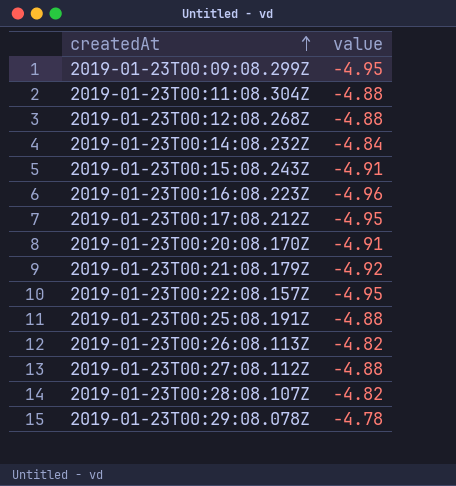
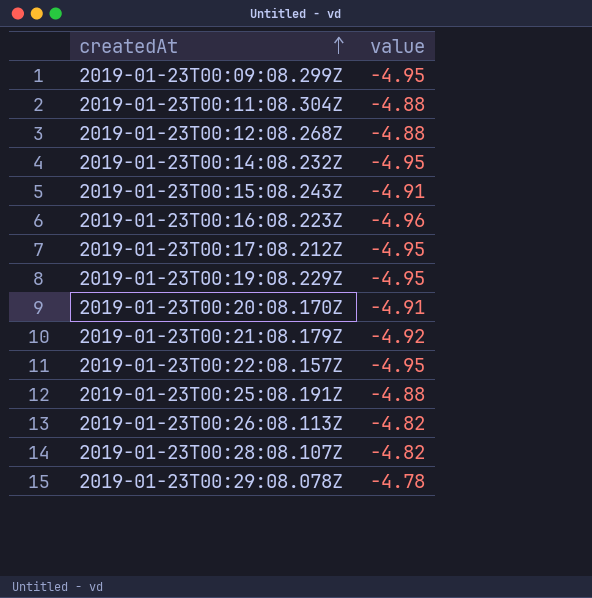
row 2019-01-23T00:27:08.112Z: -4.88 -> none
2019-01-23T00:14:08.232Z | value: -4.84 -> -4.95
row 2019-01-23T00:19:08.229Z: none -> -4.95

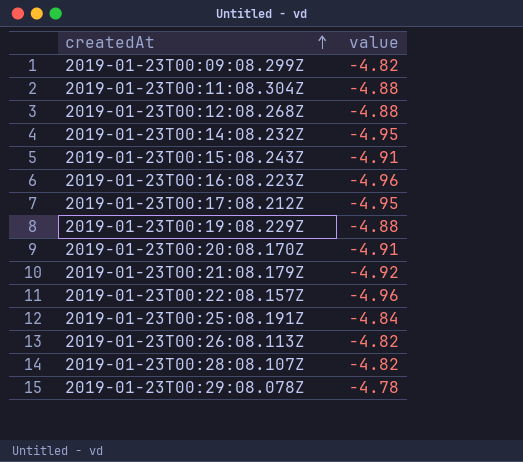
2019-01-23T00:09:08.299Z | value: -4.95 -> -4.82
2019-01-23T00:19:08.229Z | value: -4.95 -> -4.88
2019-01-23T00:22:08.157Z | value: -4.95 -> -4.96
2019-01-23T00:25:08.191Z | value: -4.88 -> -4.84

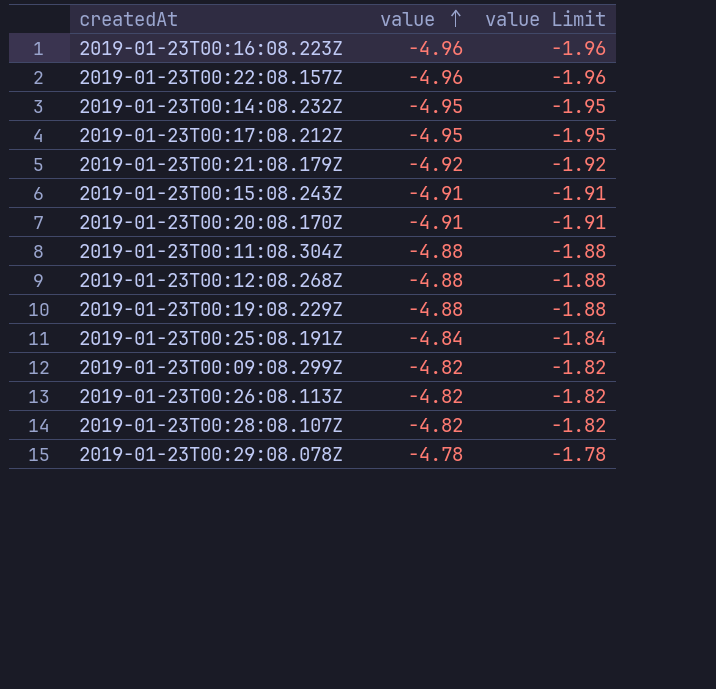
row order: createdAt ascending -> value ascending
column value Limit | formula: none -> [value] + 3

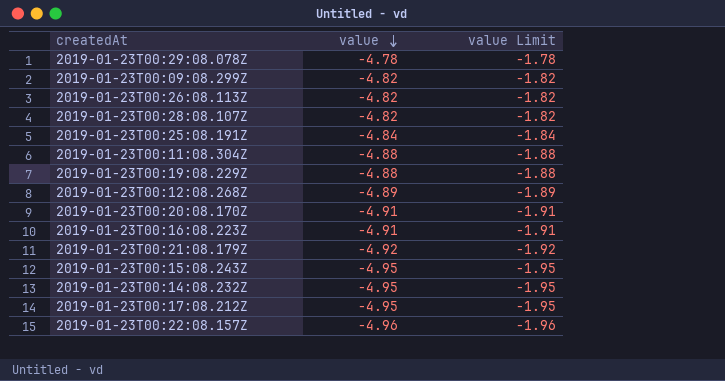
row order: value ascending -> value descending
2019-01-23T00:12:08.268Z | value: -4.88 -> -4.89
2019-01-23T00:12:08.268Z | value Limit: -1.88 -> -1.89
2019-01-23T00:16:08.223Z | value: -4.96 -> -4.91
2019-01-23T00:16:08.223Z | value Limit: -1.96 -> -1.91
2019-01-23T00:15:08.243Z | value: -4.91 -> -4.95
2019-01-23T00:15:08.243Z | value Limit: -1.91 -> -1.95

